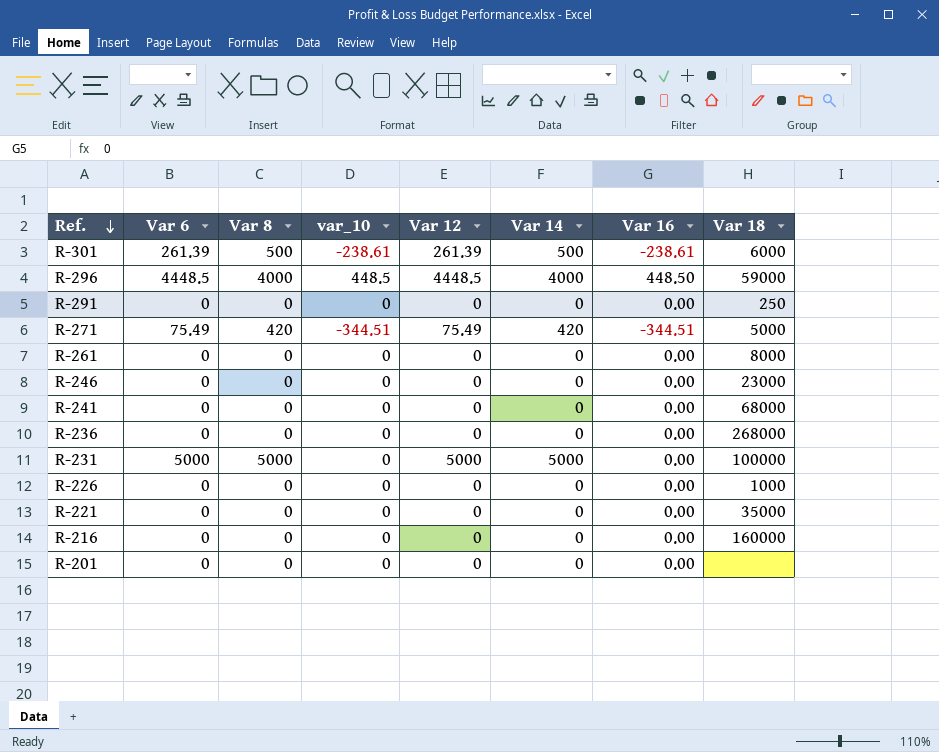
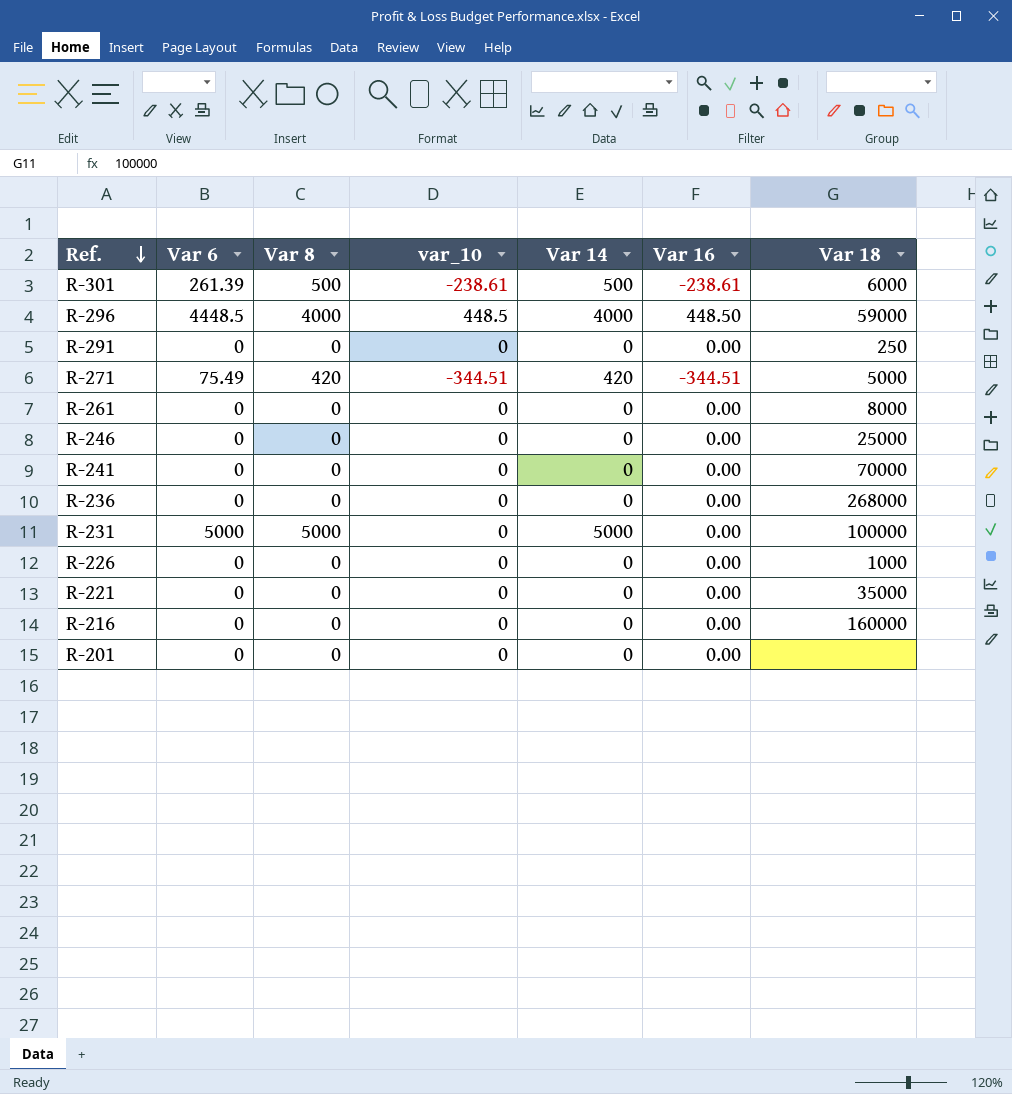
column Var 12 | position: 5 -> none
R-246 | Var 18: 23000 -> 25000
R-241 | Var 18: 68000 -> 70000

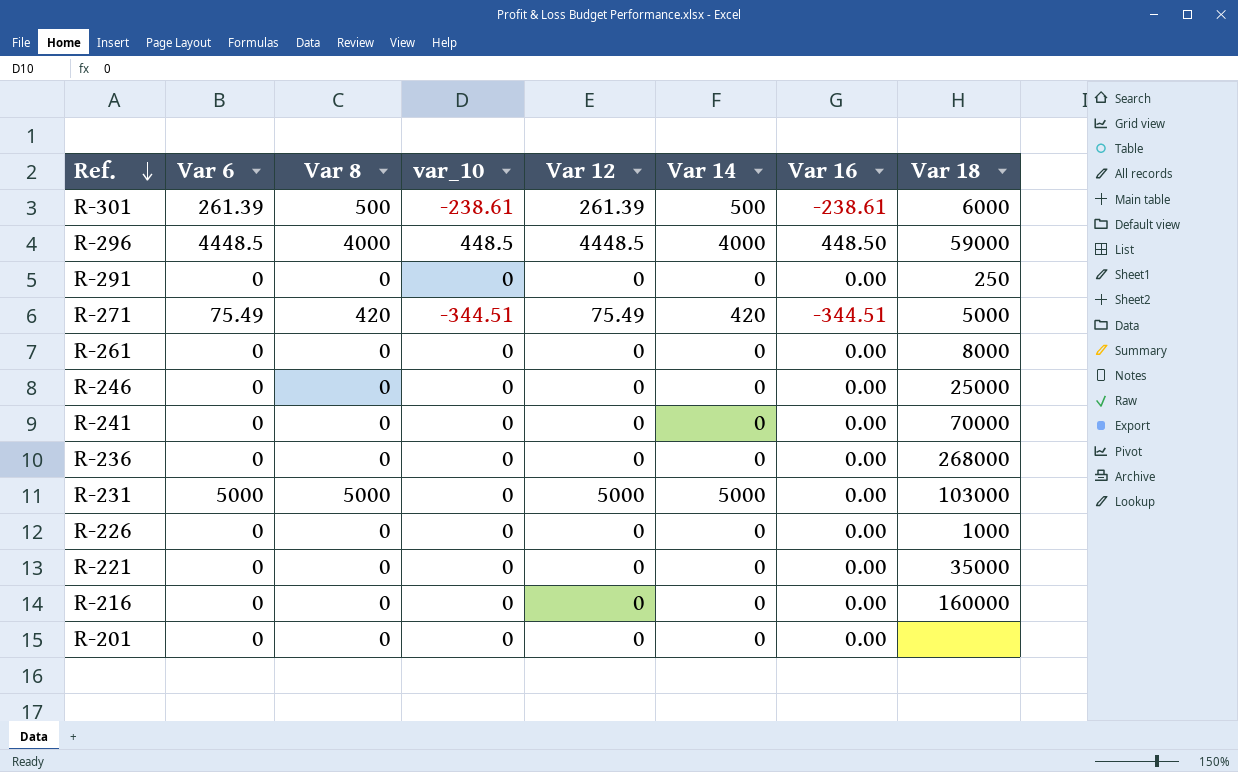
column Var 12 | position: none -> 5
R-231 | Var 18: 100000 -> 103000

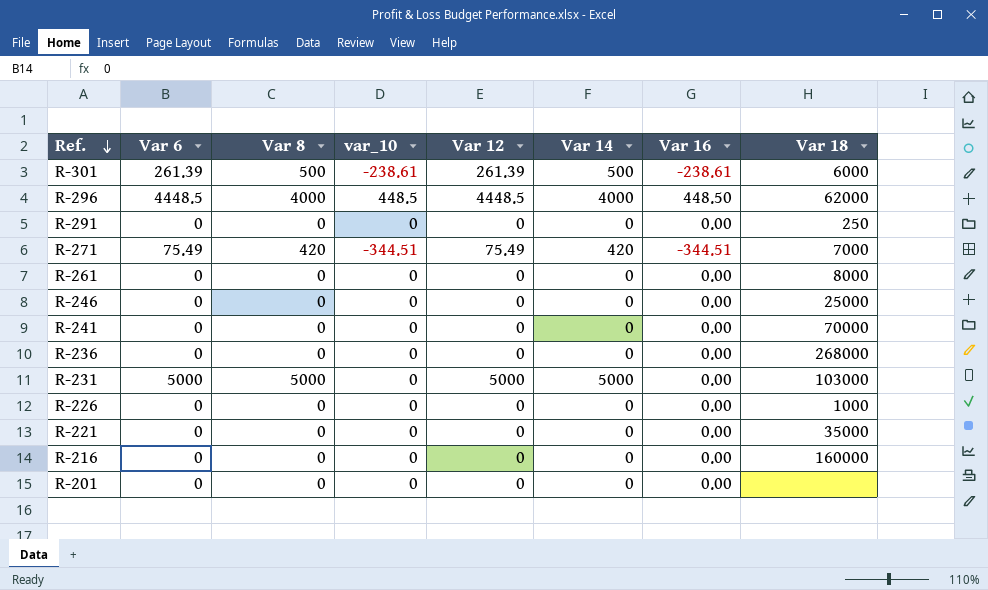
R-296 | Var 18: 59000 -> 62000
R-271 | Var 18: 5000 -> 7000

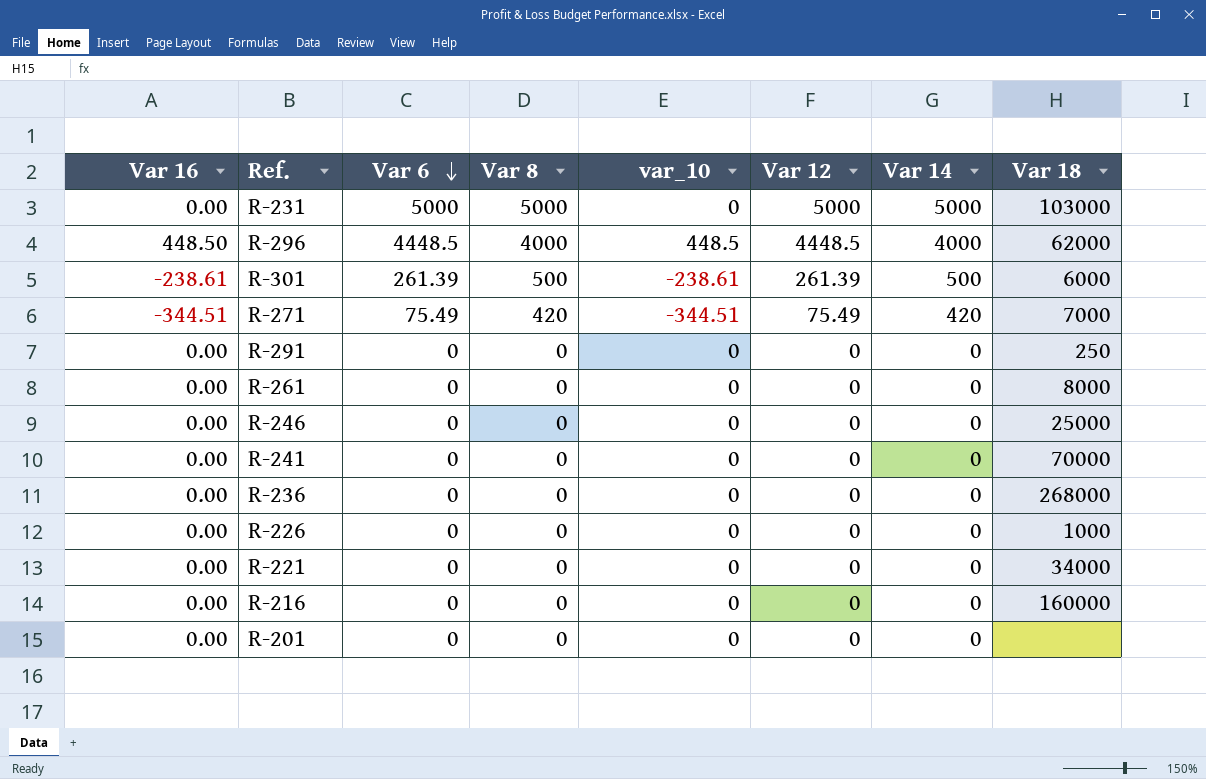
row order: Ref. descending -> Var 6 descending
column Var 16 | position: 7 -> 1
R-221 | Var 18: 35000 -> 34000

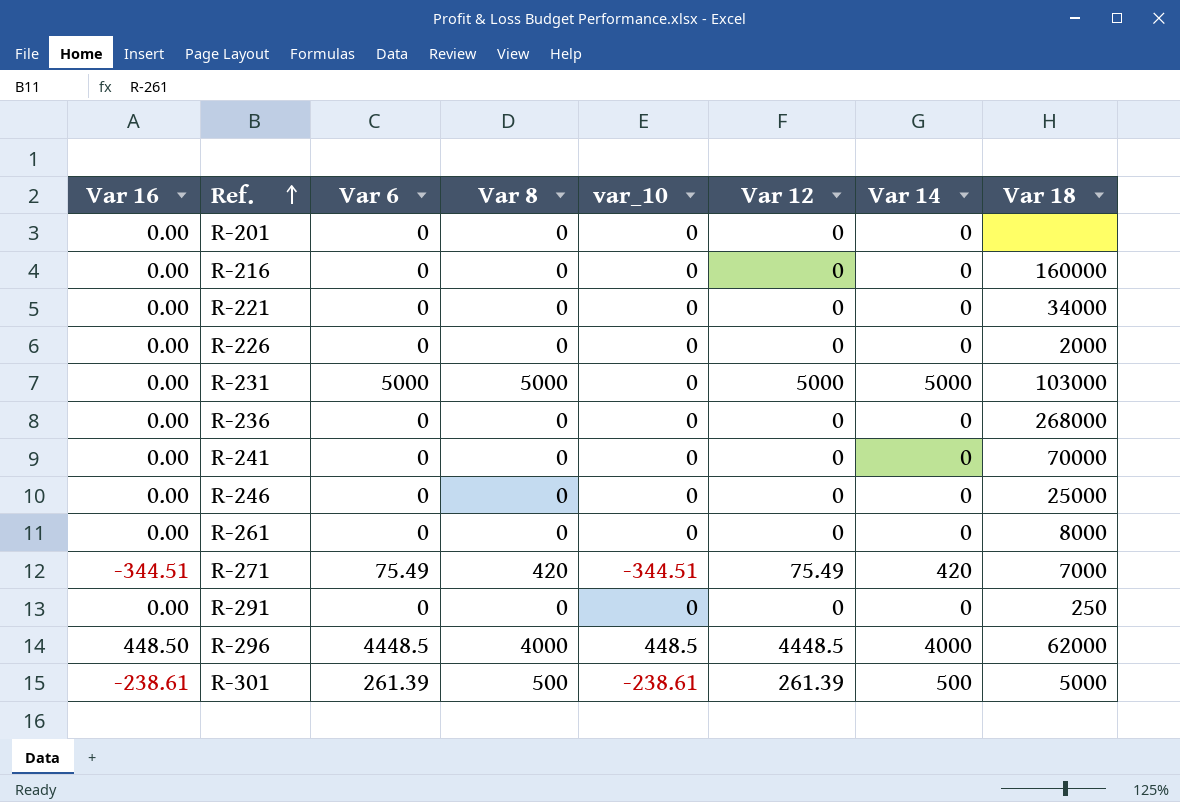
row order: Var 6 descending -> Ref. ascending
R-226 | Var 18: 1000 -> 2000
R-301 | Var 18: 6000 -> 5000

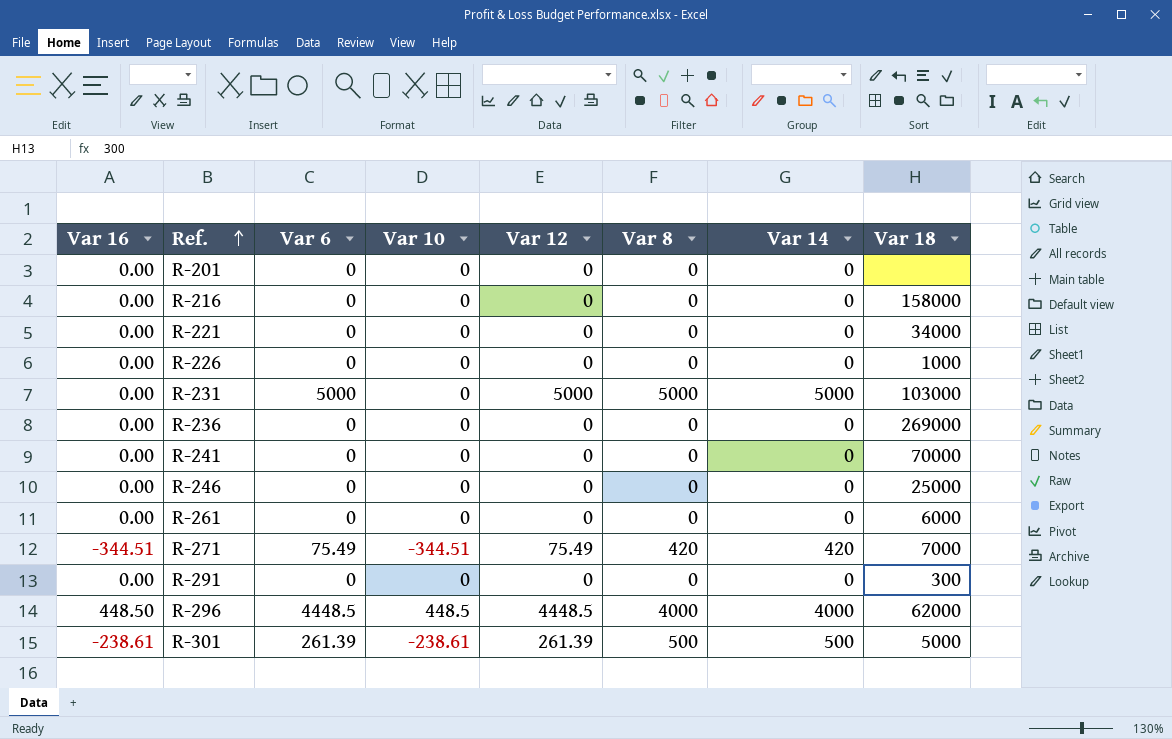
column name: var_10 -> Var 10
column Var 8 | position: 4 -> 6
R-216 | Var 18: 160000 -> 158000
R-226 | Var 18: 2000 -> 1000
R-236 | Var 18: 268000 -> 269000
R-261 | Var 18: 8000 -> 6000
R-291 | Var 18: 250 -> 300

